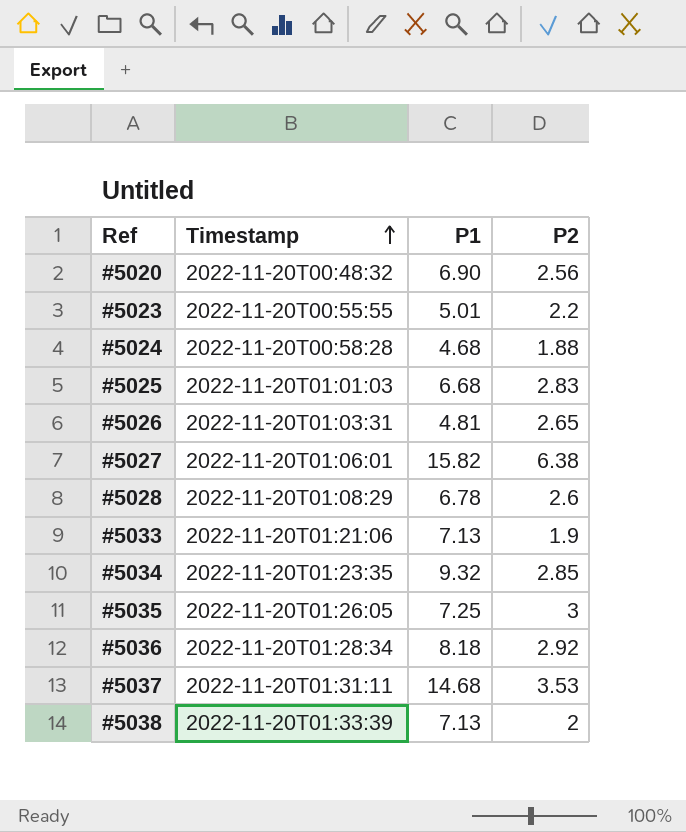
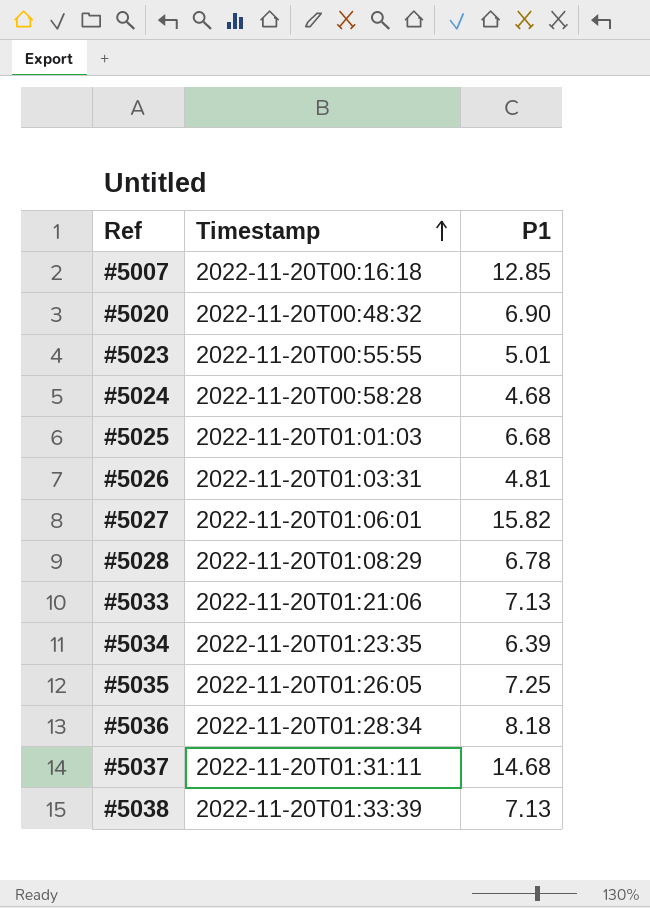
column P2 | position: 4 -> none
row #5007: none -> 2022-11-20T00:16:18 | 12.85
#5034 | P1: 9.32 -> 6.39

